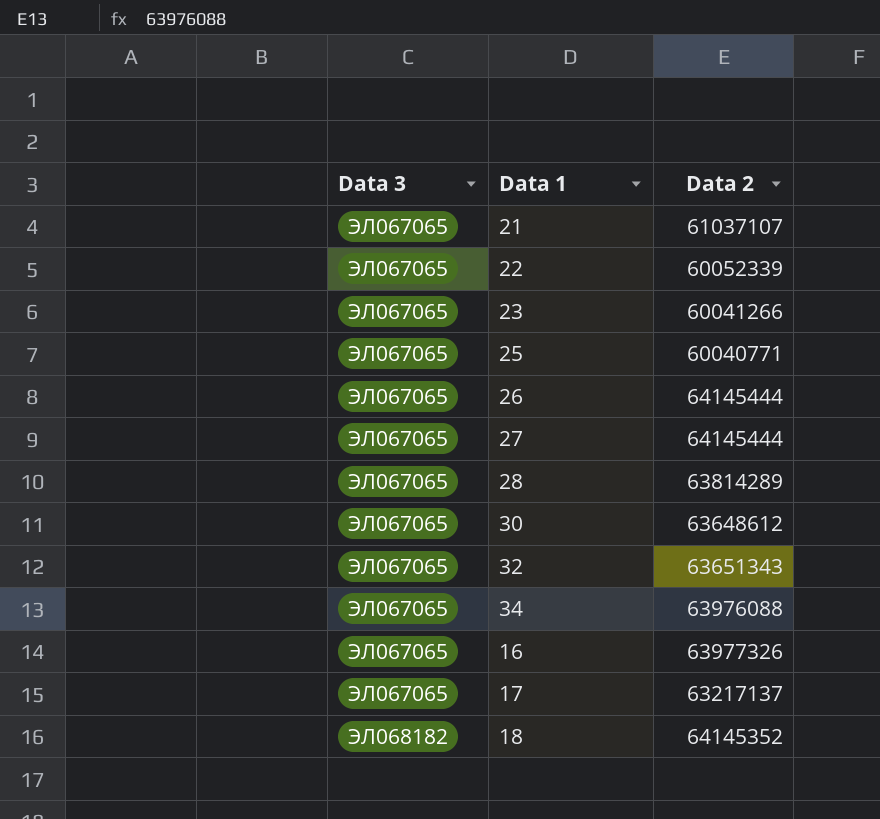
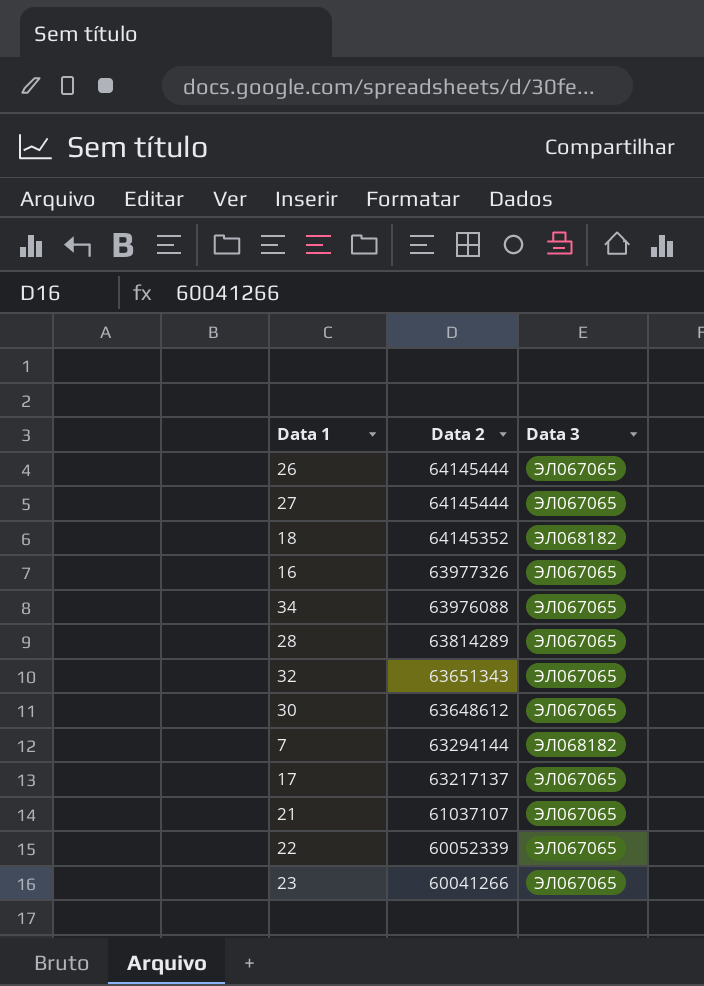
row order: Data 3 ascending -> Data 2 descending
column Data 3 | position: 1 -> 3
row 25: ЭЛ067065 | 60040771 -> none
row 7: none -> 63294144 | ЭЛ068182

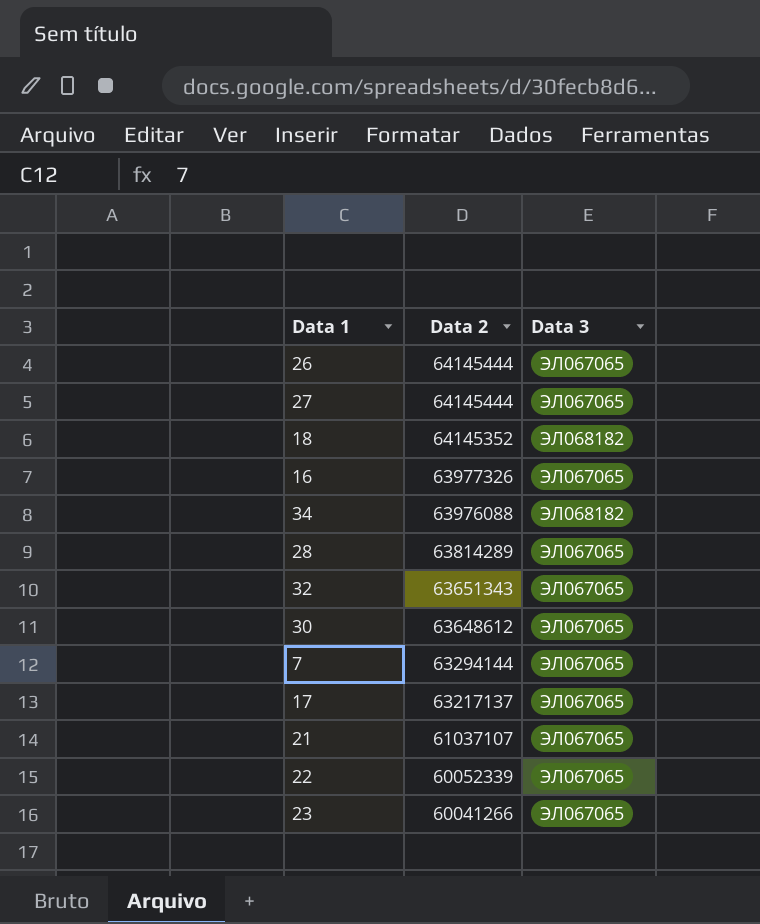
34 | Data 3: ЭЛ067065 -> ЭЛ068182
7 | Data 3: ЭЛ068182 -> ЭЛ067065

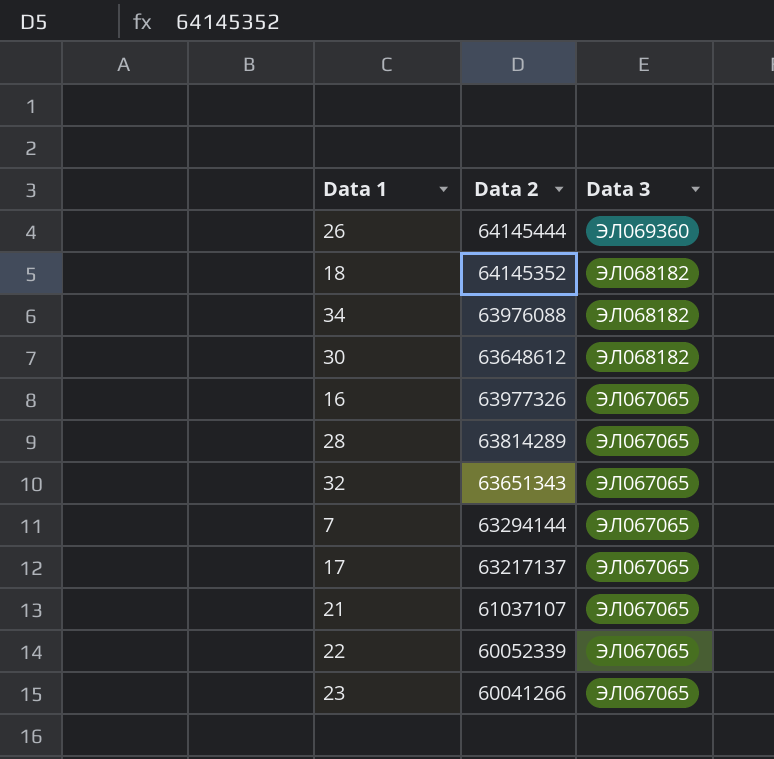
row order: Data 2 descending -> Data 3 descending
row 27: 64145444 | ЭЛ067065 -> none
26 | Data 3: ЭЛ067065 -> ЭЛ069360
30 | Data 3: ЭЛ067065 -> ЭЛ068182

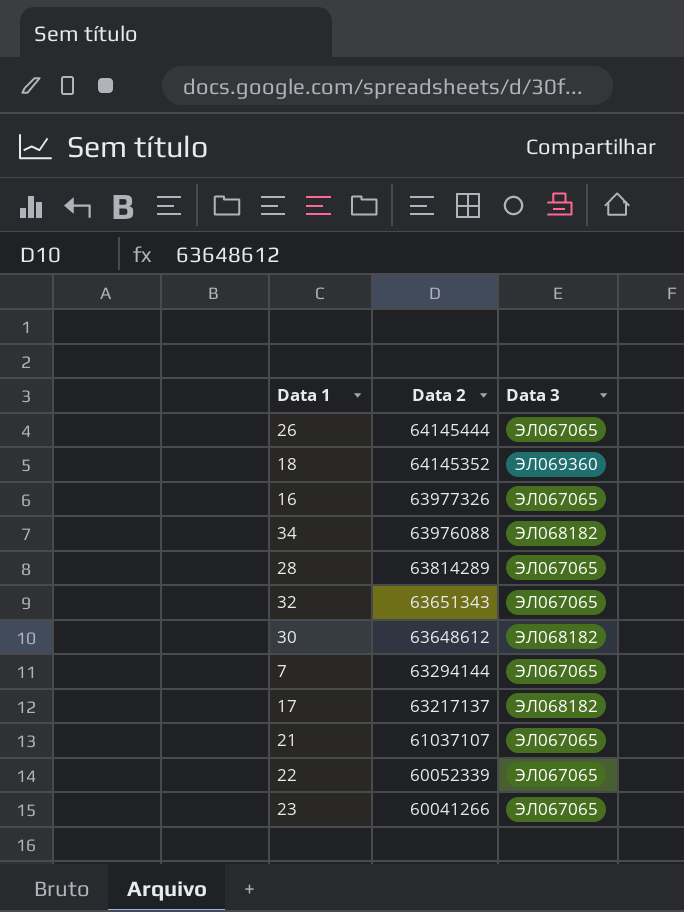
row order: Data 3 descending -> Data 2 descending
26 | Data 3: ЭЛ069360 -> ЭЛ067065
18 | Data 3: ЭЛ068182 -> ЭЛ069360
17 | Data 3: ЭЛ067065 -> ЭЛ068182

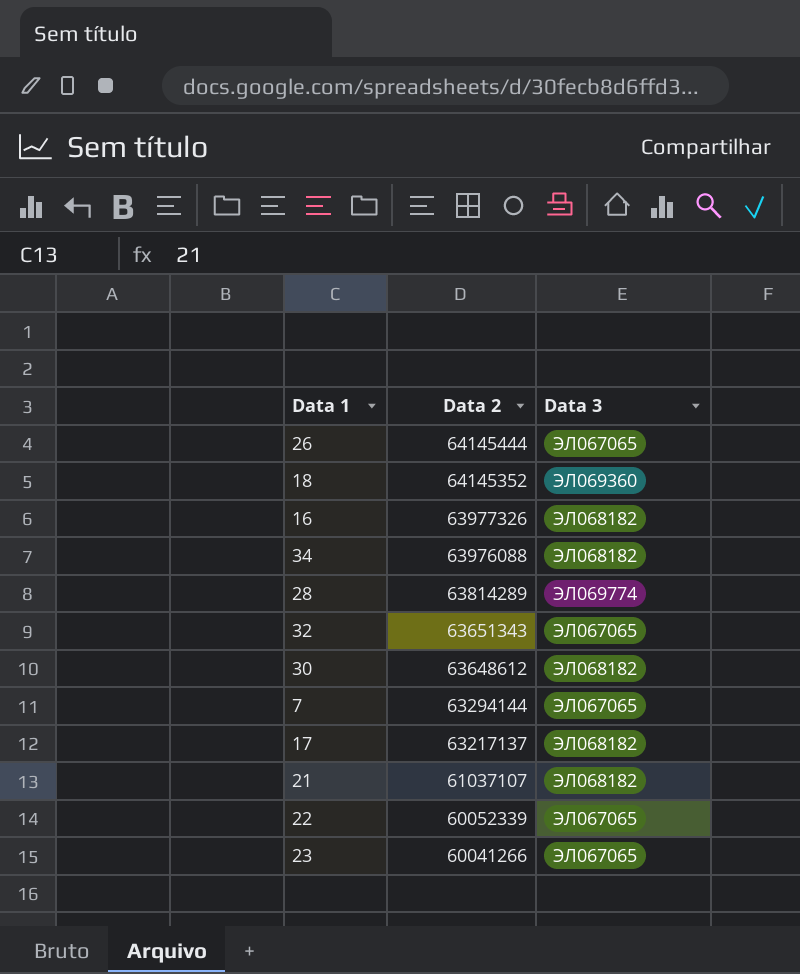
16 | Data 3: ЭЛ067065 -> ЭЛ068182
28 | Data 3: ЭЛ067065 -> ЭЛ069774
21 | Data 3: ЭЛ067065 -> ЭЛ068182

